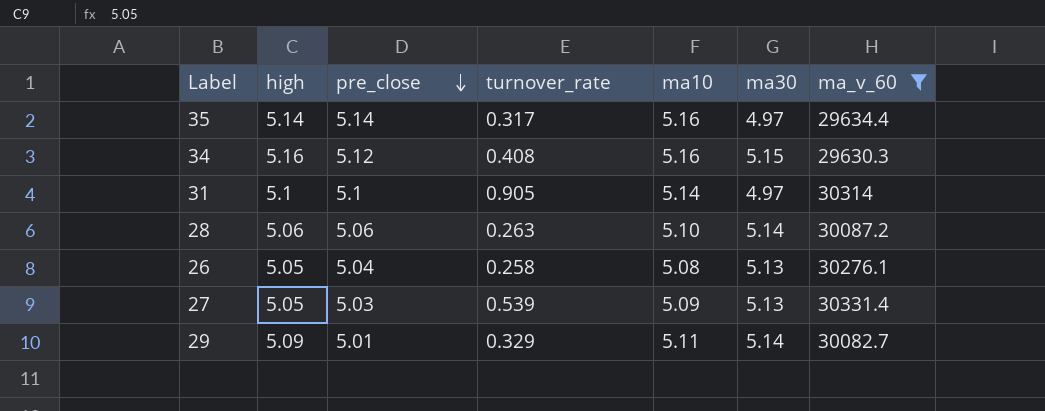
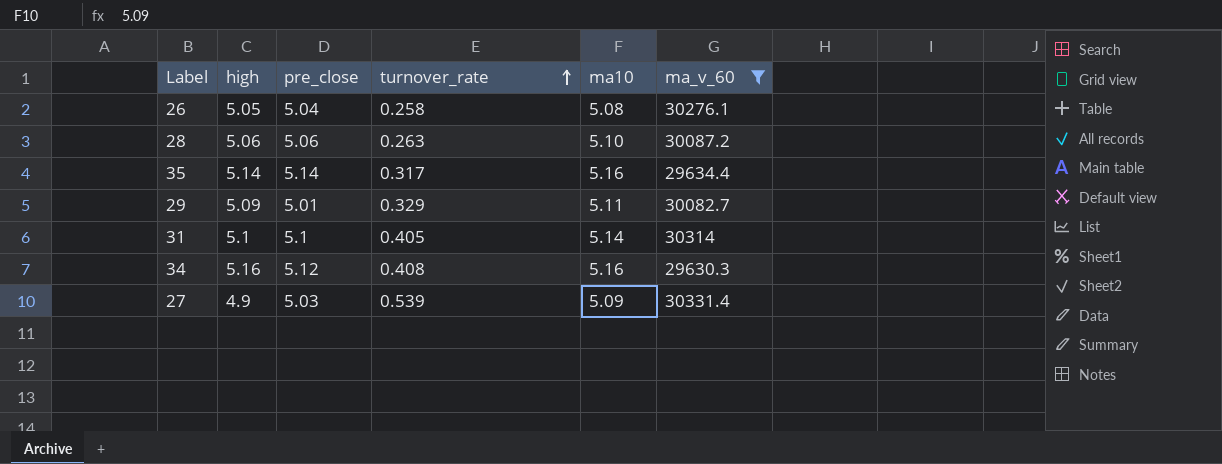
row order: pre_close descending -> turnover_rate ascending
column ma30 | position: 6 -> none
31 | turnover_rate: 0.905 -> 0.405
27 | high: 5.05 -> 4.9

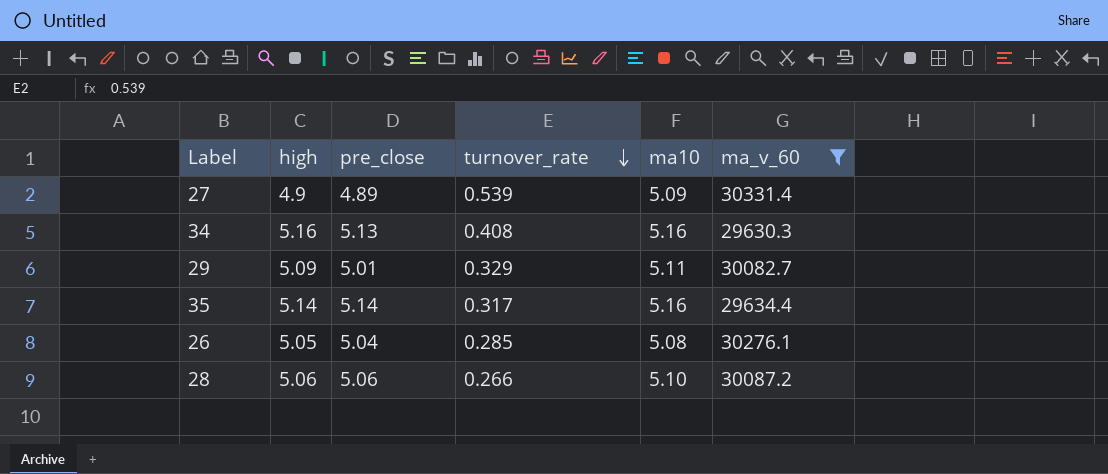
row order: turnover_rate ascending -> turnover_rate descending
row 31: 5.1 | 5.1 | 0.405 | 5.14 | 30314 -> none
27 | pre_close: 5.03 -> 4.89
34 | pre_close: 5.12 -> 5.13
26 | turnover_rate: 0.258 -> 0.285
28 | turnover_rate: 0.263 -> 0.266

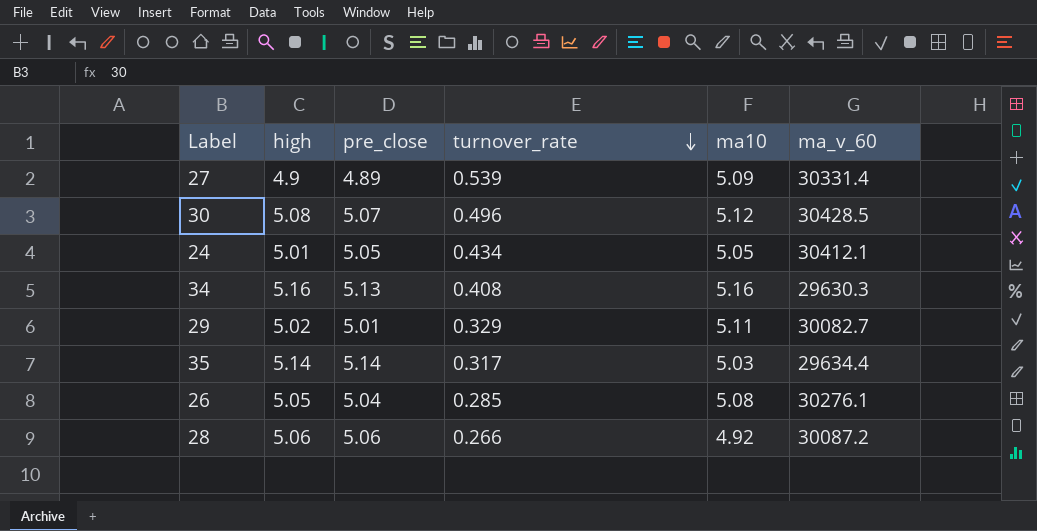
filter: ma_v_60 <= 30331.4 -> none
29 | high: 5.09 -> 5.02
35 | ma10: 5.16 -> 5.03
28 | ma10: 5.10 -> 4.92

